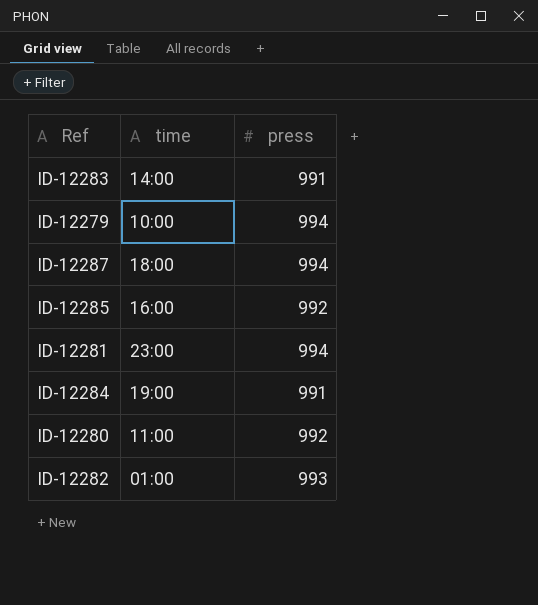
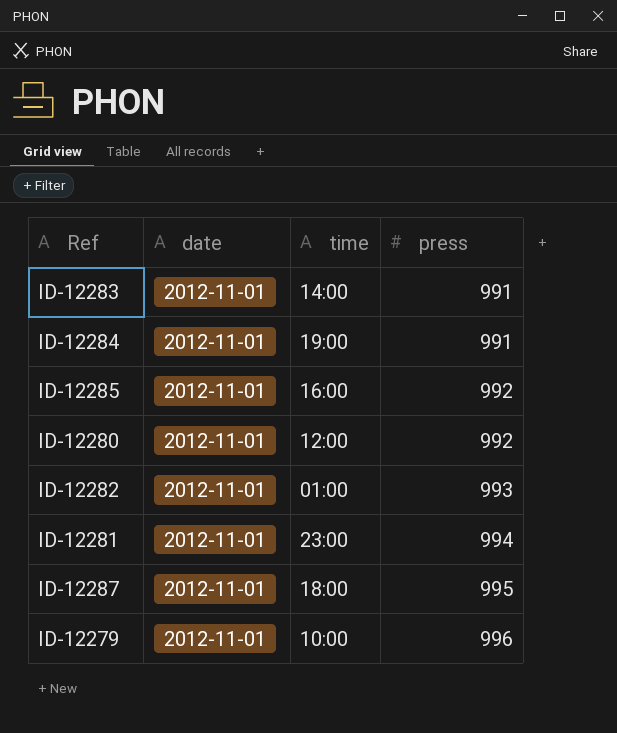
row order: none -> press ascending
column date | position: none -> 2
ID-12280 | time: 11:00 -> 12:00
ID-12287 | press: 994 -> 995
ID-12279 | press: 994 -> 996

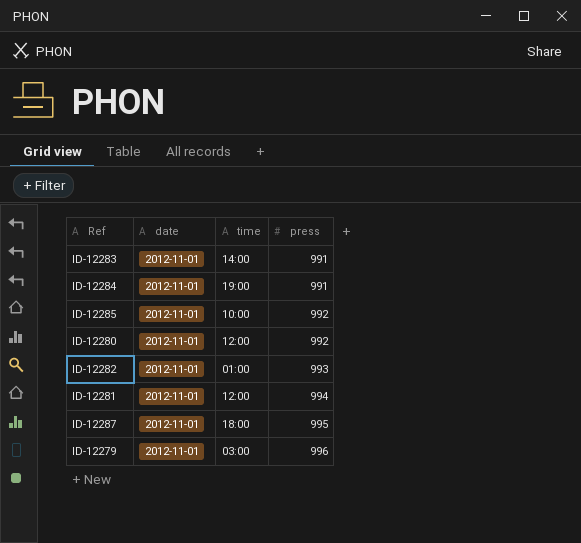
ID-12285 | time: 16:00 -> 10:00
ID-12281 | time: 23:00 -> 12:00
ID-12279 | time: 10:00 -> 03:00

